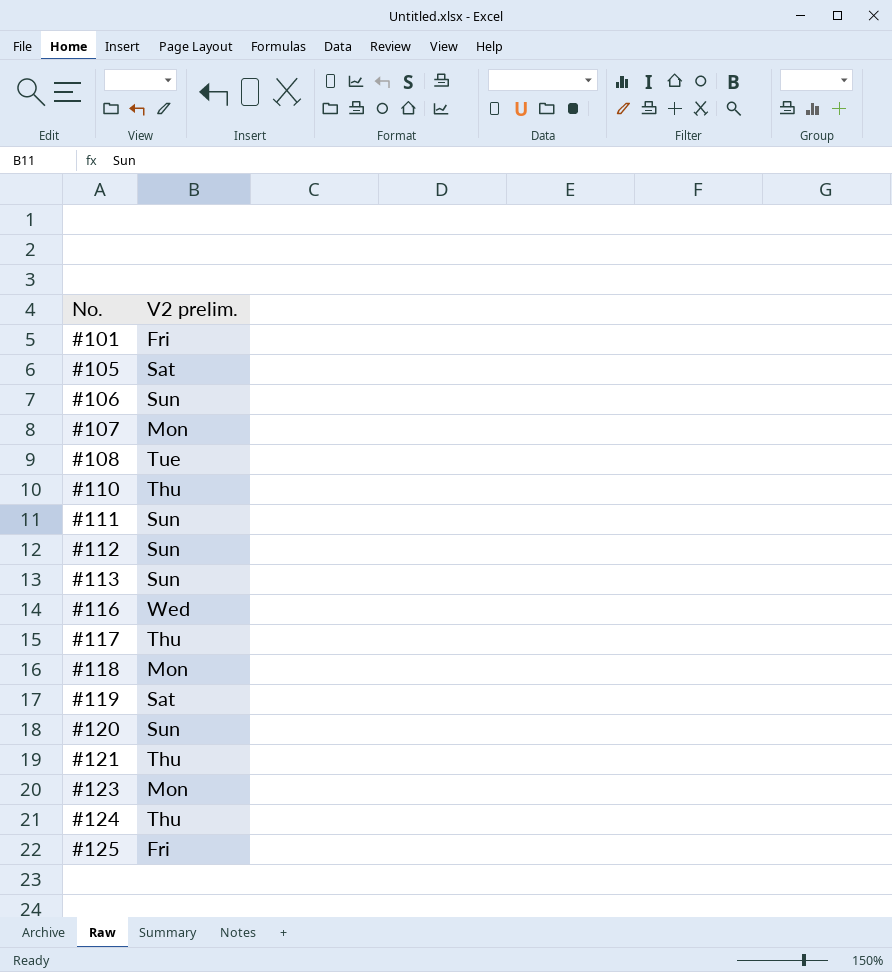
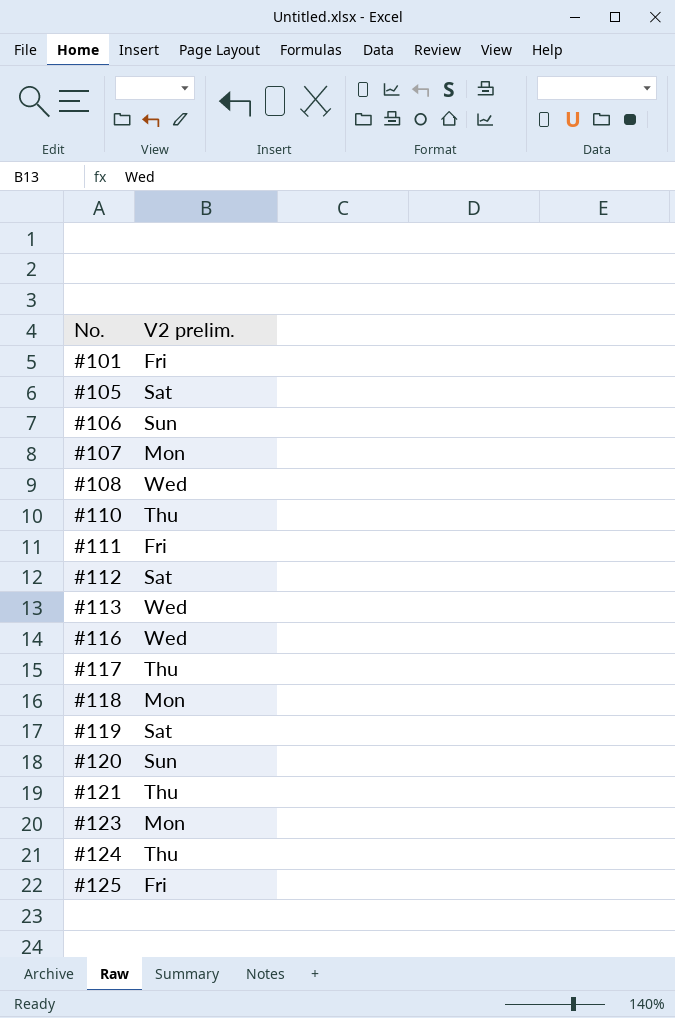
#108 | V2 prelim.: Tue -> Wed
#111 | V2 prelim.: Sun -> Fri
#112 | V2 prelim.: Sun -> Sat
#113 | V2 prelim.: Sun -> Wed

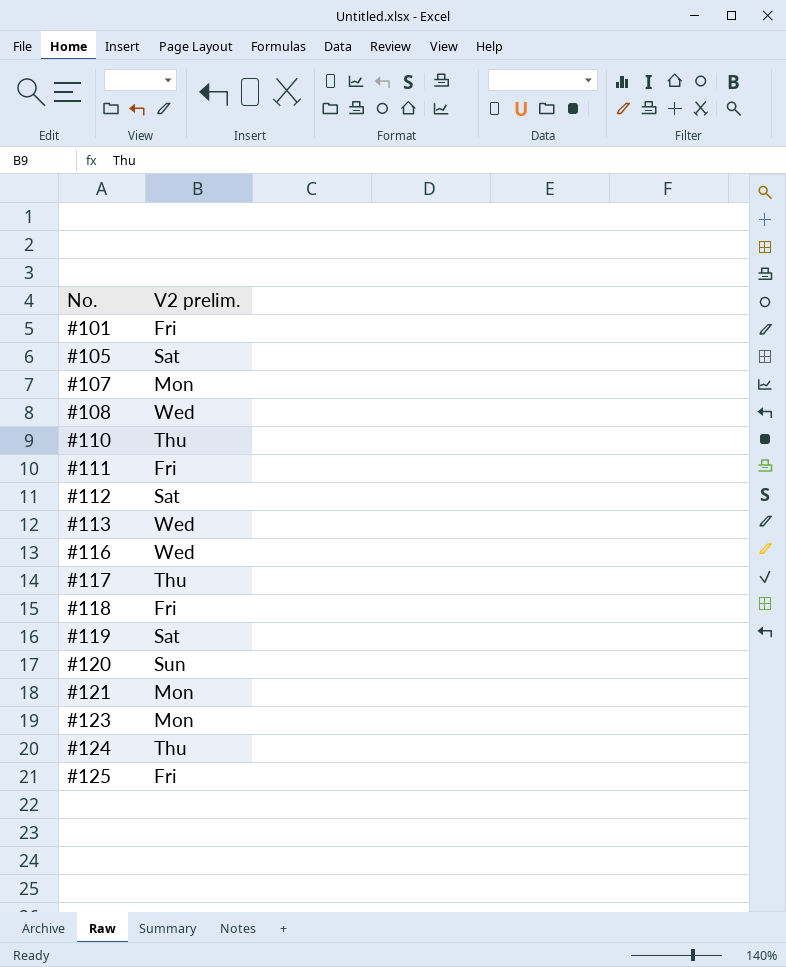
row #106: Sun -> none
#118 | V2 prelim.: Mon -> Fri
#121 | V2 prelim.: Thu -> Mon

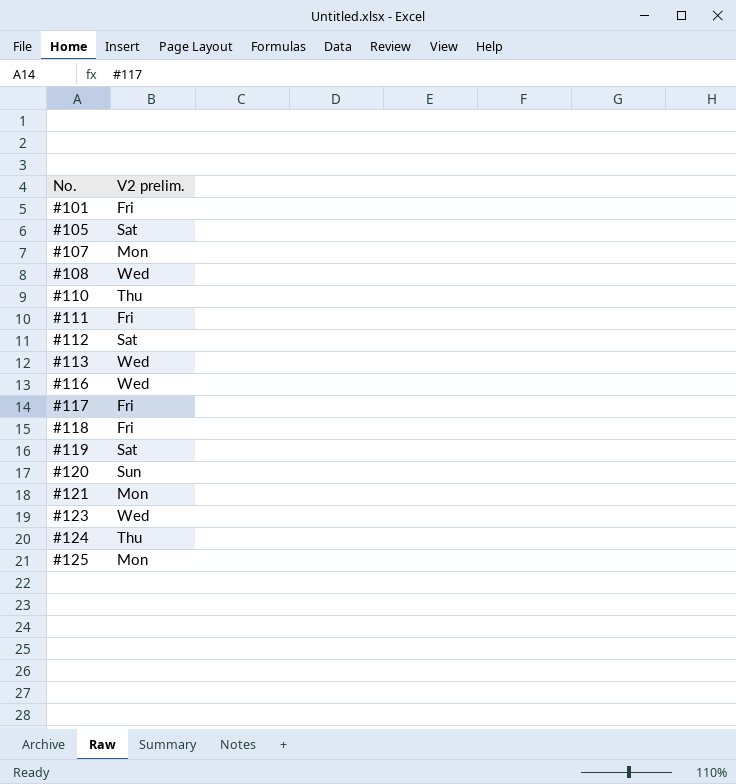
#117 | V2 prelim.: Thu -> Fri
#123 | V2 prelim.: Mon -> Wed
#125 | V2 prelim.: Fri -> Mon

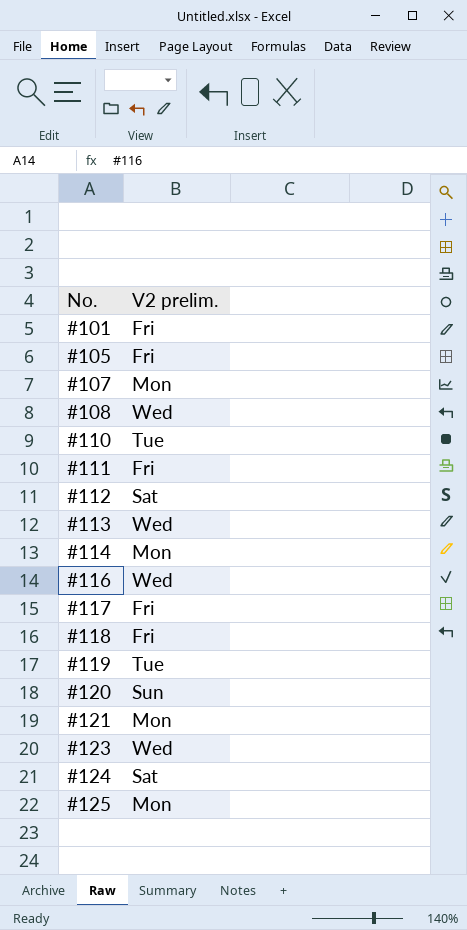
#105 | V2 prelim.: Sat -> Fri
#110 | V2 prelim.: Thu -> Tue
row #114: none -> Mon
#119 | V2 prelim.: Sat -> Tue
#124 | V2 prelim.: Thu -> Sat

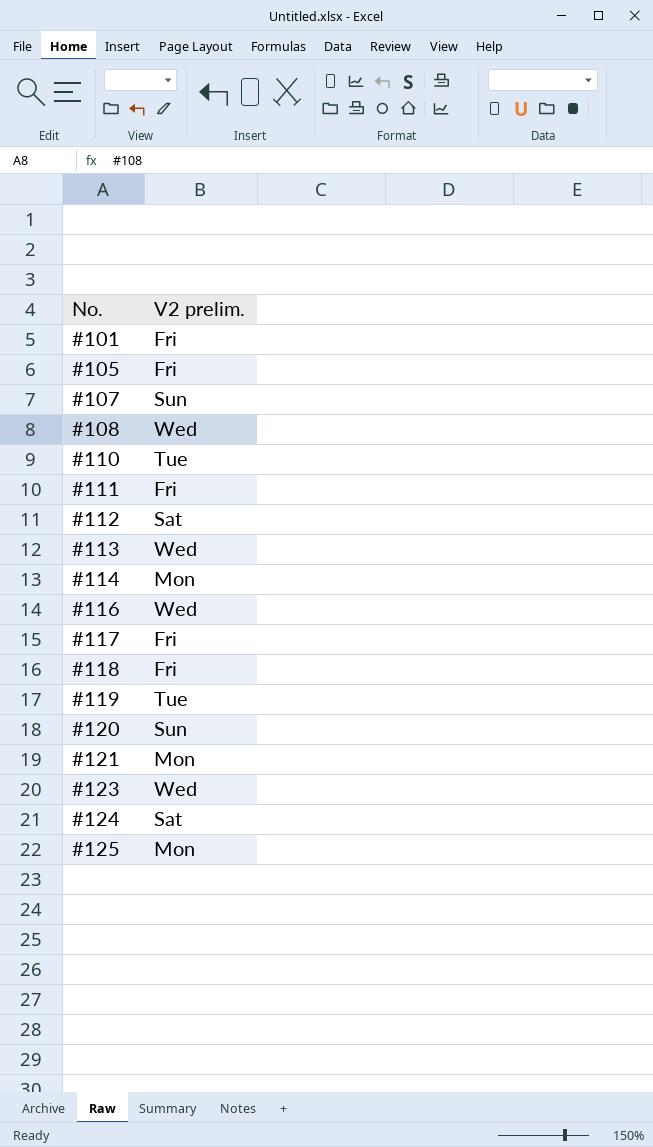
#107 | V2 prelim.: Mon -> Sun

